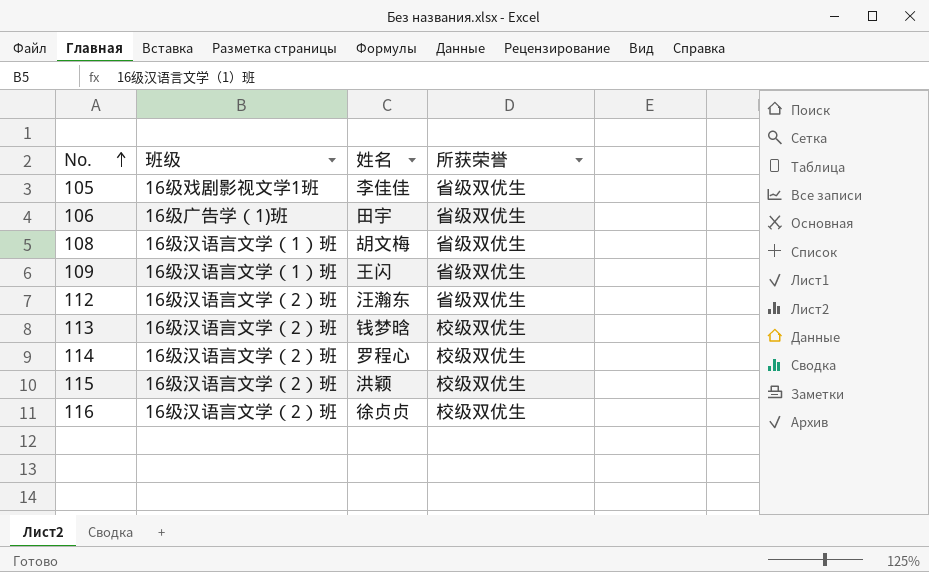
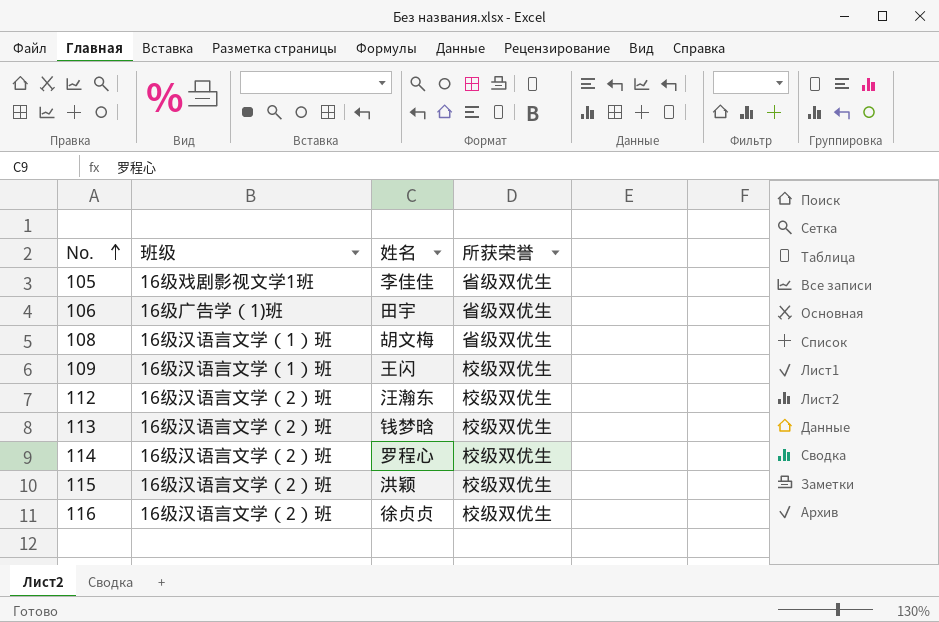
109 | 所获荣誉: 省级双优生 -> 校级双优生
112 | 所获荣誉: 省级双优生 -> 校级双优生

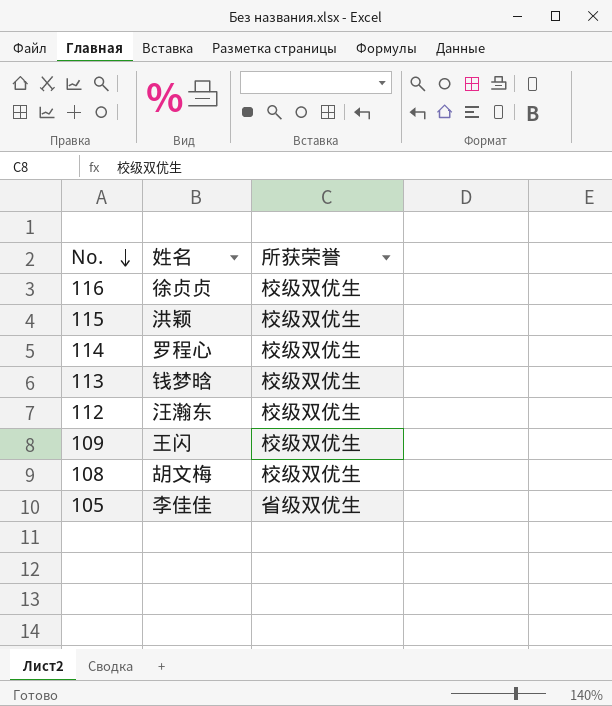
row order: No. ascending -> No. descending
column 班级 | position: 2 -> none
row 106: 16级广告学（1)班 | 田宇 | 省级双优生 -> none
108 | 所获荣誉: 省级双优生 -> 校级双优生

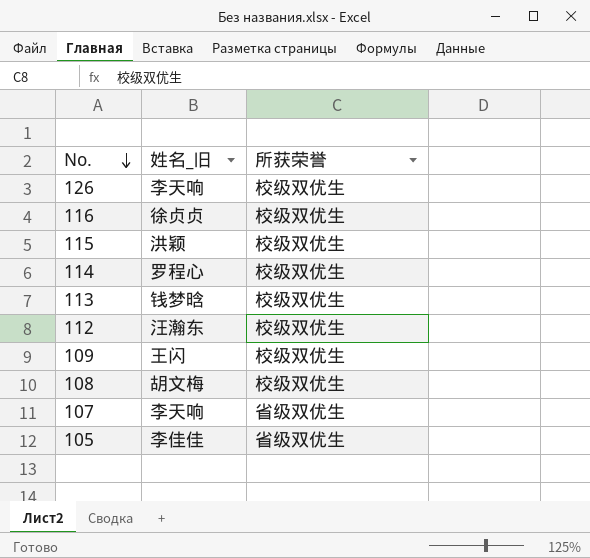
column name: 姓名 -> 姓名_旧
row 126: none -> 李天响 | 校级双优生
row 107: none -> 李天响 | 省级双优生

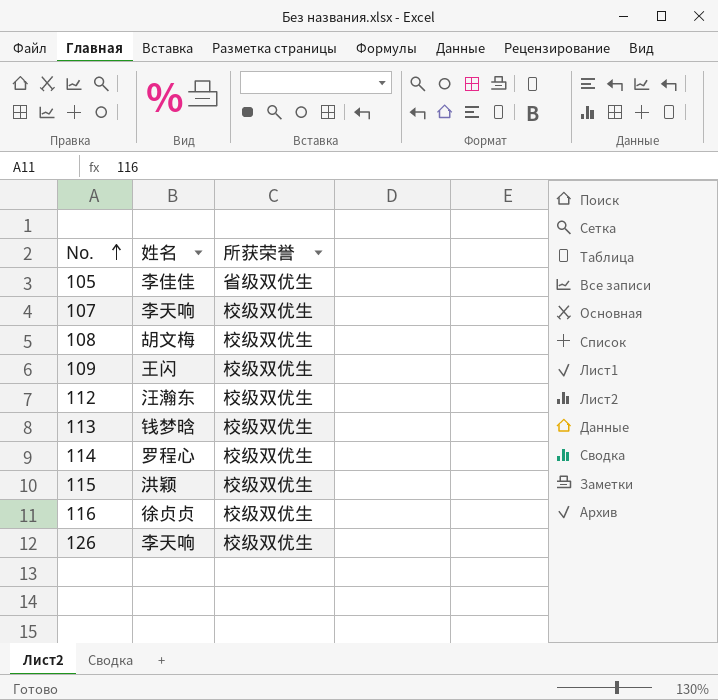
row order: No. descending -> No. ascending
column name: 姓名_旧 -> 姓名
107 | 所获荣誉: 省级双优生 -> 校级双优生

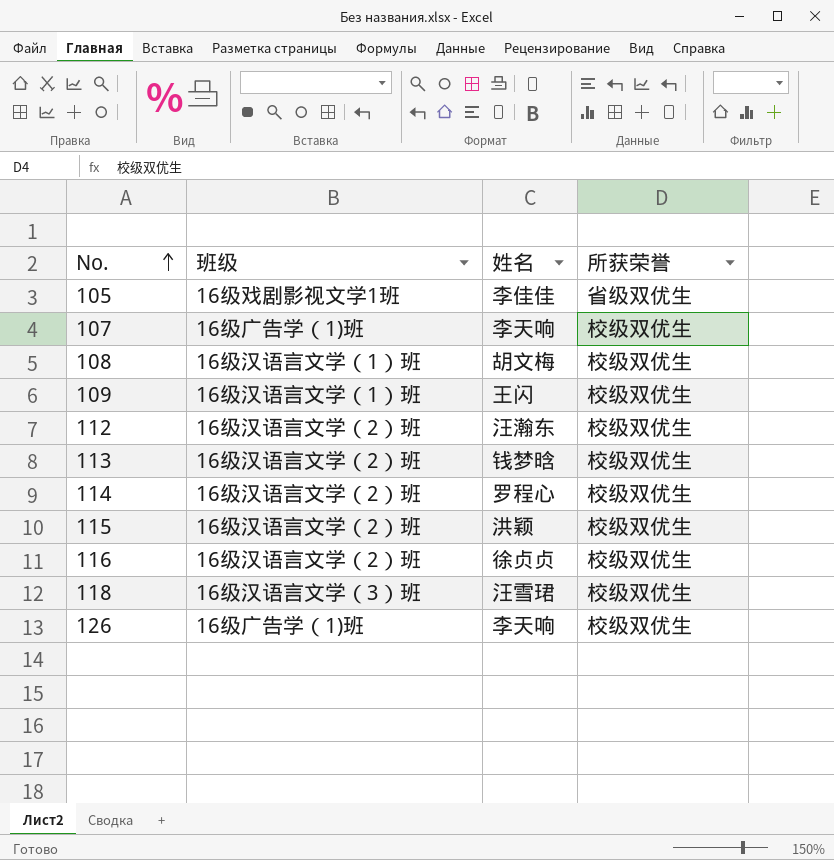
column 班级 | position: none -> 2
row 118: none -> 16级汉语言文学（3）班 | 汪雪珺 | 校级双优生

